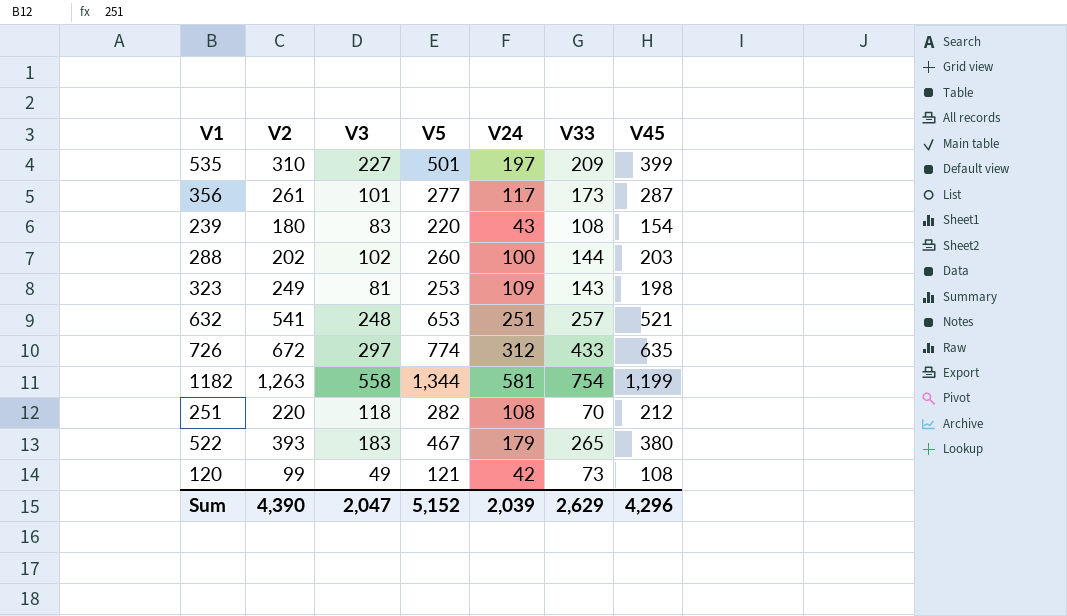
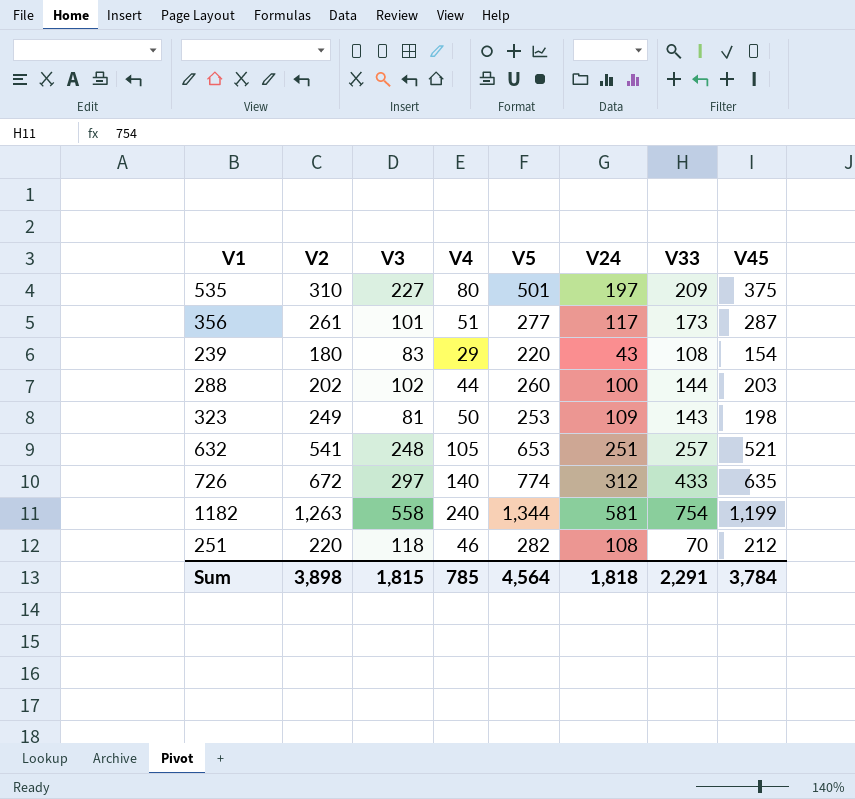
column V4 | position: none -> 4
row 522: 393 | 183 | 467 | 179 | 265 | 380 -> none
row 120: 99 | 49 | 121 | 42 | 73 | 108 -> none
535 | V45: 399 -> 375
Sum | V2: 4,390 -> 3,898
Sum | V3: 2,047 -> 1,815
Sum | V5: 5,152 -> 4,564
Sum | V24: 2,039 -> 1,818
Sum | V33: 2,629 -> 2,291
Sum | V45: 4,296 -> 3,784

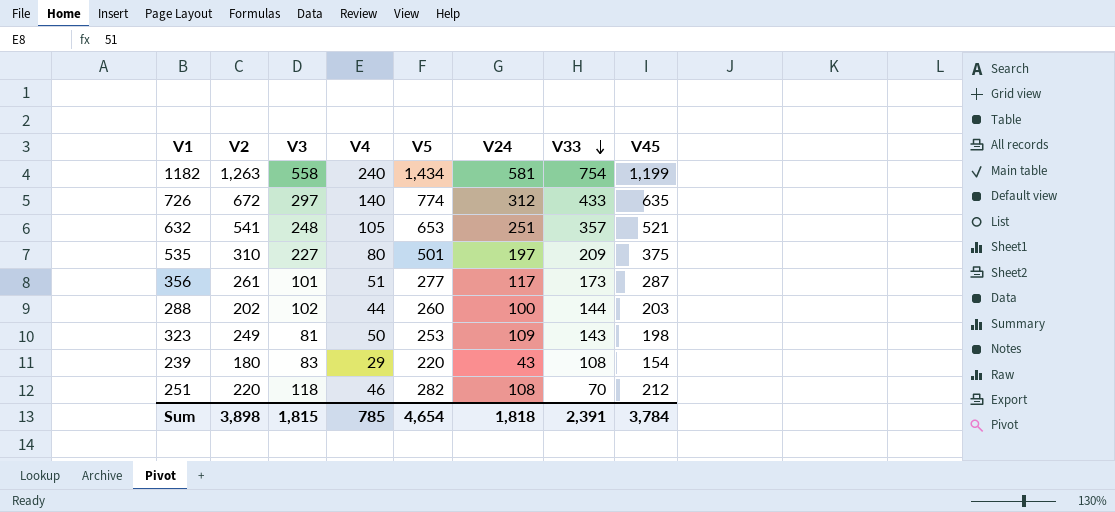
row order: none -> V33 descending
1182 | V5: 1,344 -> 1,434
632 | V33: 257 -> 357
Sum | V5: 4,564 -> 4,654
Sum | V33: 2,291 -> 2,391

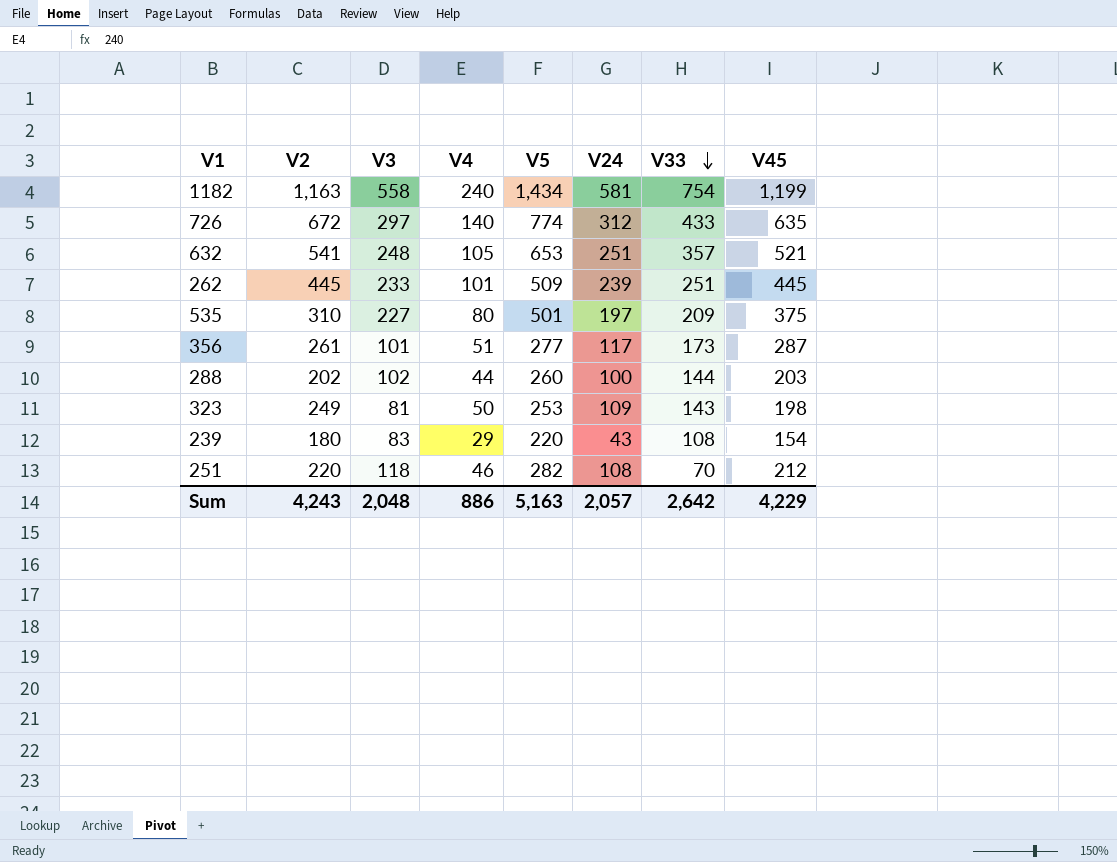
1182 | V2: 1,263 -> 1,163
row 262: none -> 445 | 233 | 101 | 509 | 239 | 251 | 445
Sum | V2: 3,898 -> 4,243
Sum | V3: 1,815 -> 2,048
Sum | V4: 785 -> 886
Sum | V5: 4,654 -> 5,163
Sum | V24: 1,818 -> 2,057
Sum | V33: 2,391 -> 2,642
Sum | V45: 3,784 -> 4,229

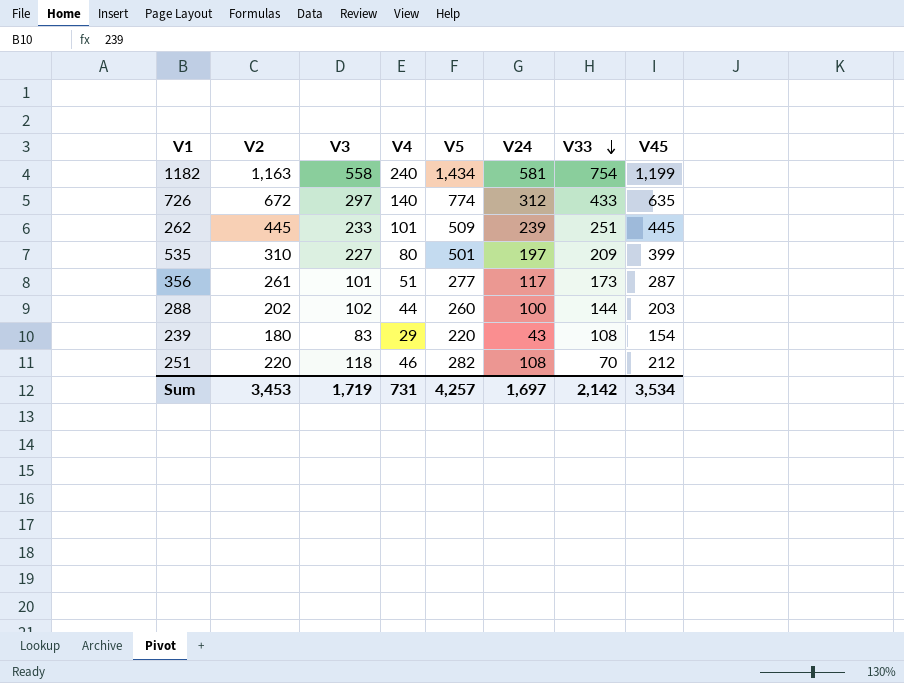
row 632: 541 | 248 | 105 | 653 | 251 | 357 | 521 -> none
row 323: 249 | 81 | 50 | 253 | 109 | 143 | 198 -> none
535 | V45: 375 -> 399
Sum | V2: 4,243 -> 3,453
Sum | V3: 2,048 -> 1,719
Sum | V4: 886 -> 731
Sum | V5: 5,163 -> 4,257
Sum | V24: 2,057 -> 1,697
Sum | V33: 2,642 -> 2,142
Sum | V45: 4,229 -> 3,534

